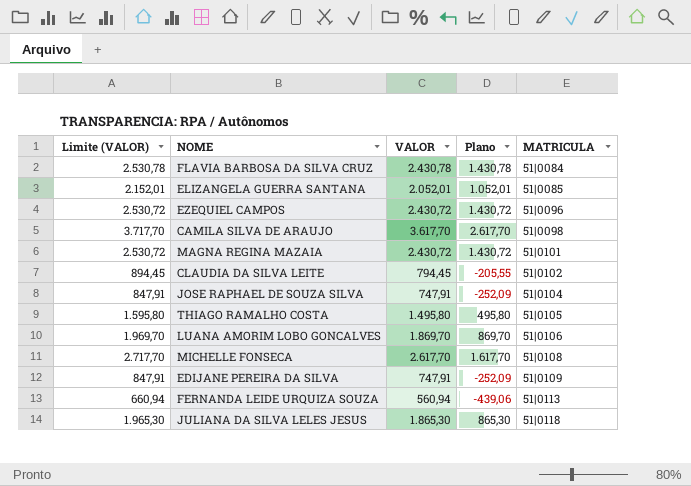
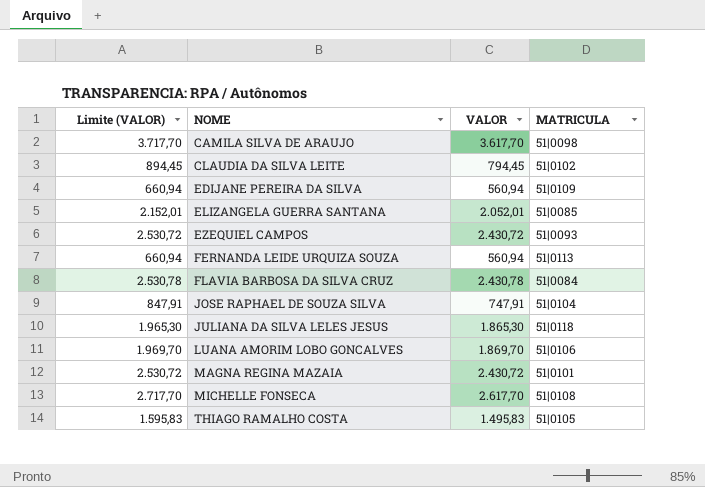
row order: MATRICULA ascending -> NOME ascending
column Plano | formula: [VALOR] - 1000 -> none
EDIJANE PEREIRA DA SILVA | Limite (VALOR): 847,91 -> 660,94
EDIJANE PEREIRA DA SILVA | VALOR: 747,91 -> 560,94
EZEQUIEL CAMPOS | MATRICULA: 51|0096 -> 51|0093
THIAGO RAMALHO COSTA | Limite (VALOR): 1.595,80 -> 1.595,83
THIAGO RAMALHO COSTA | VALOR: 1.495,80 -> 1.495,83

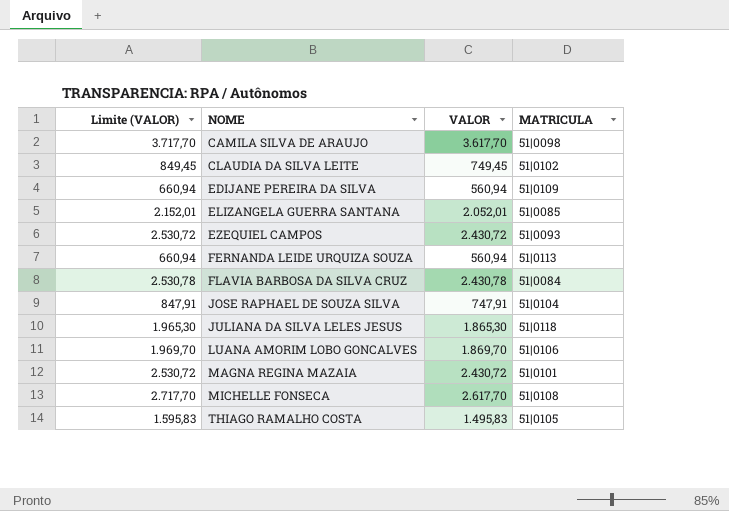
CLAUDIA DA SILVA LEITE | Limite (VALOR): 894,45 -> 849,45
CLAUDIA DA SILVA LEITE | VALOR: 794,45 -> 749,45

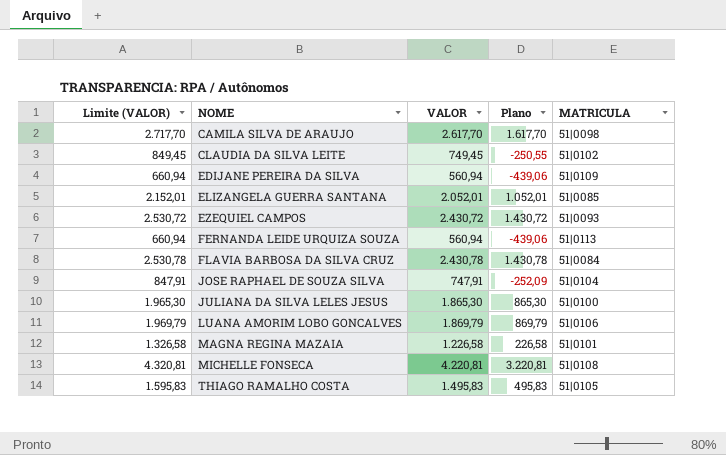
column Plano | formula: none -> [VALOR] - 1000
CAMILA SILVA DE ARAUJO | Limite (VALOR): 3.717,70 -> 2.717,70
CAMILA SILVA DE ARAUJO | VALOR: 3.617,70 -> 2.617,70
JULIANA DA SILVA LELES JESUS | MATRICULA: 51|0118 -> 51|0100
LUANA AMORIM LOBO GONCALVES | Limite (VALOR): 1.969,70 -> 1.969,79
LUANA AMORIM LOBO GONCALVES | VALOR: 1.869,70 -> 1.869,79
MAGNA REGINA MAZAIA | Limite (VALOR): 2.530,72 -> 1.326,58
MAGNA REGINA MAZAIA | VALOR: 2.430,72 -> 1.226,58
MICHELLE FONSECA | Limite (VALOR): 2.717,70 -> 4.320,81
MICHELLE FONSECA | VALOR: 2.617,70 -> 4.220,81

